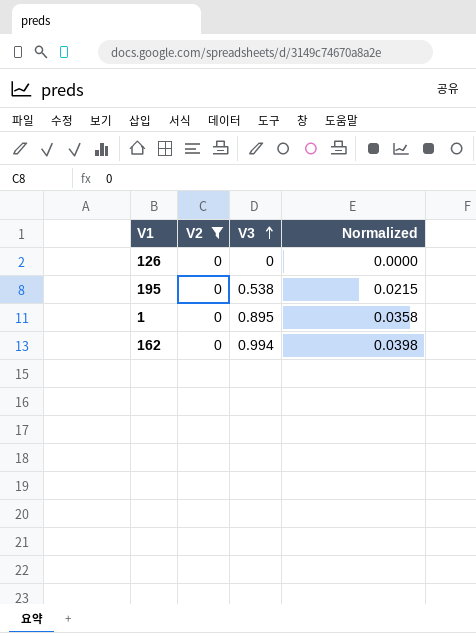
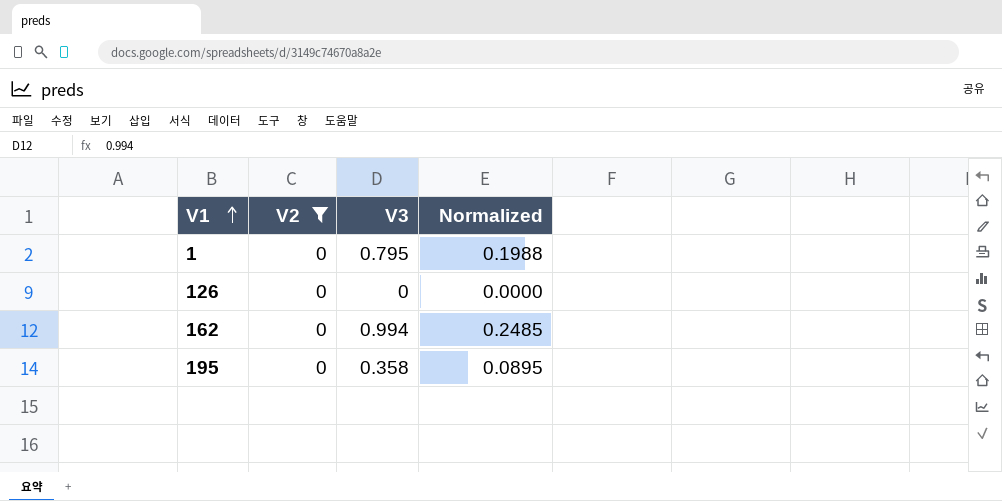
row order: V3 ascending -> V1 ascending
column Normalized | formula: [V3] * 0.04 -> [V3] * 0.25
1 | V3: 0.895 -> 0.795
195 | V3: 0.538 -> 0.358

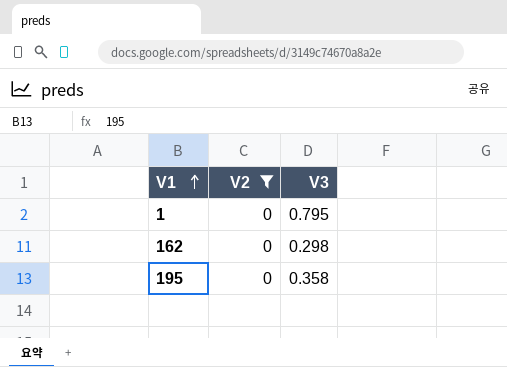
column Normalized | formula: [V3] * 0.25 -> none
row 126: 0 | 0 | 0.0000 -> none
162 | V3: 0.994 -> 0.298

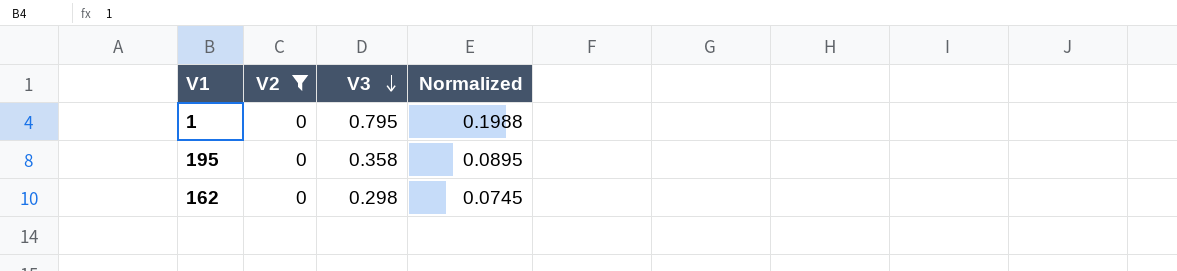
row order: V1 ascending -> V3 descending
column Normalized | formula: none -> [V3] * 0.25

